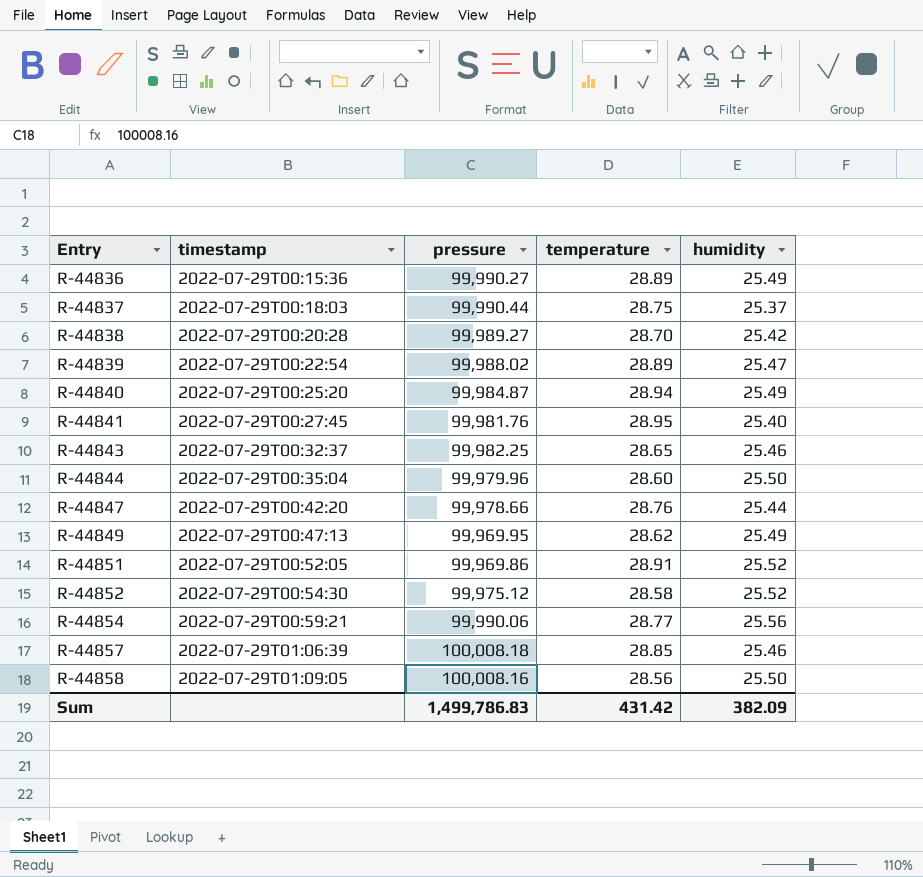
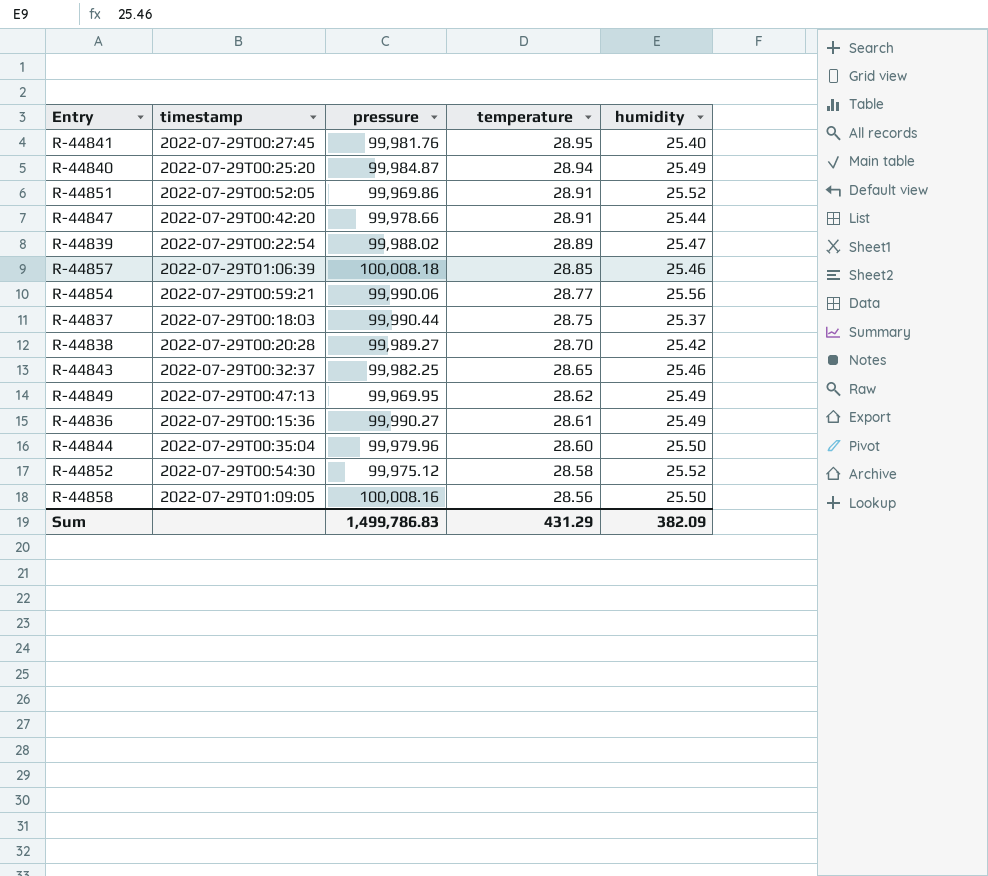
row order: Entry ascending -> temperature descending
R-44847 | temperature: 28.76 -> 28.91
R-44836 | temperature: 28.89 -> 28.61
Sum | temperature: 431.42 -> 431.29

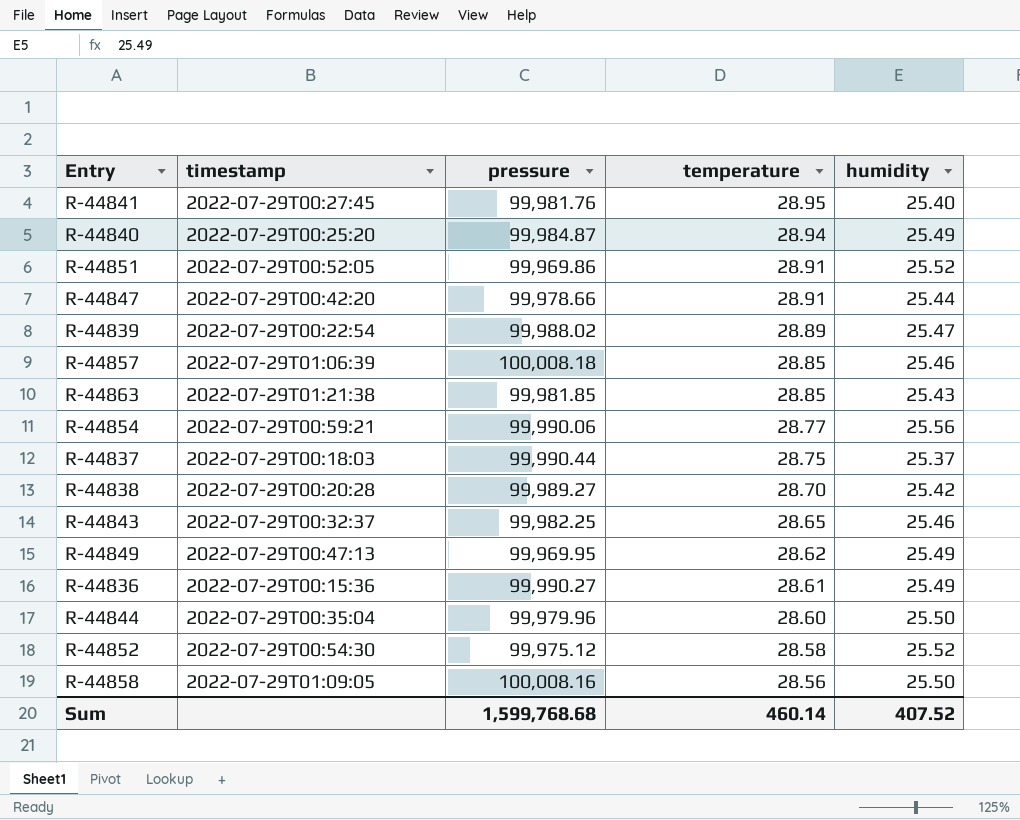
row R-44863: none -> 2022-07-29T01:21:38 | 99,981.85 | 28.85 | 25.43
Sum | pressure: 1,499,786.83 -> 1,599,768.68
Sum | temperature: 431.29 -> 460.14
Sum | humidity: 382.09 -> 407.52

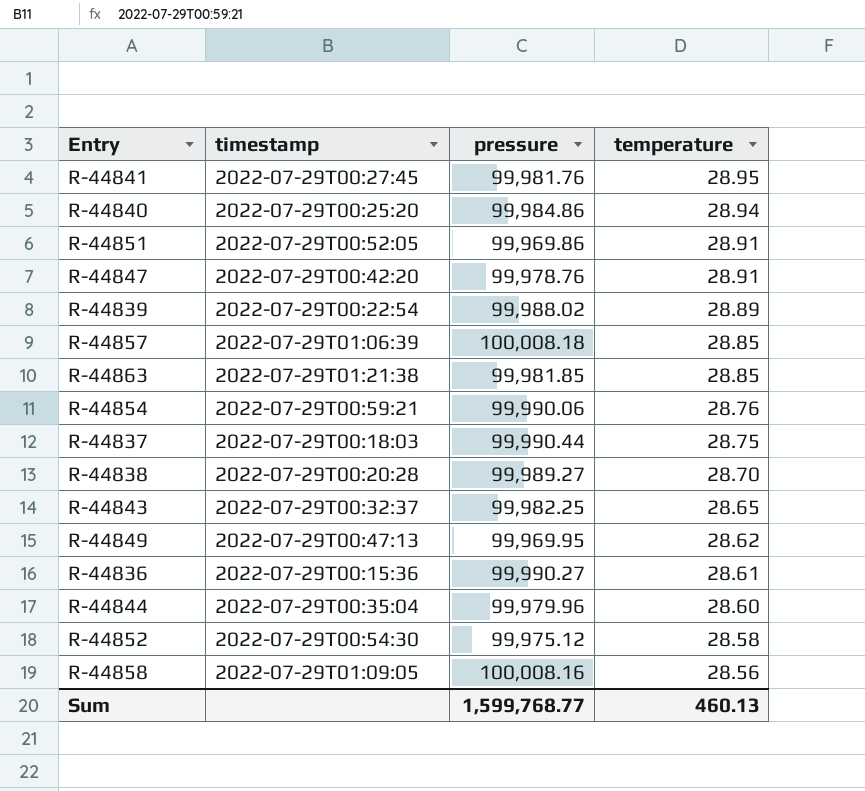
column humidity | position: 5 -> none
R-44840 | pressure: 99,984.87 -> 99,984.86
R-44847 | pressure: 99,978.66 -> 99,978.76
R-44854 | temperature: 28.77 -> 28.76
Sum | pressure: 1,599,768.68 -> 1,599,768.77
Sum | temperature: 460.14 -> 460.13

